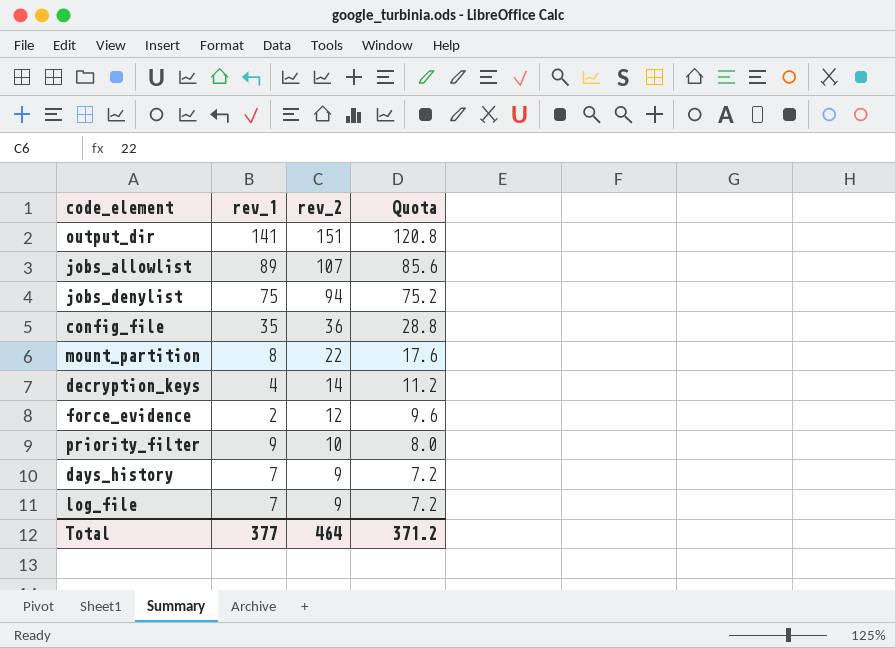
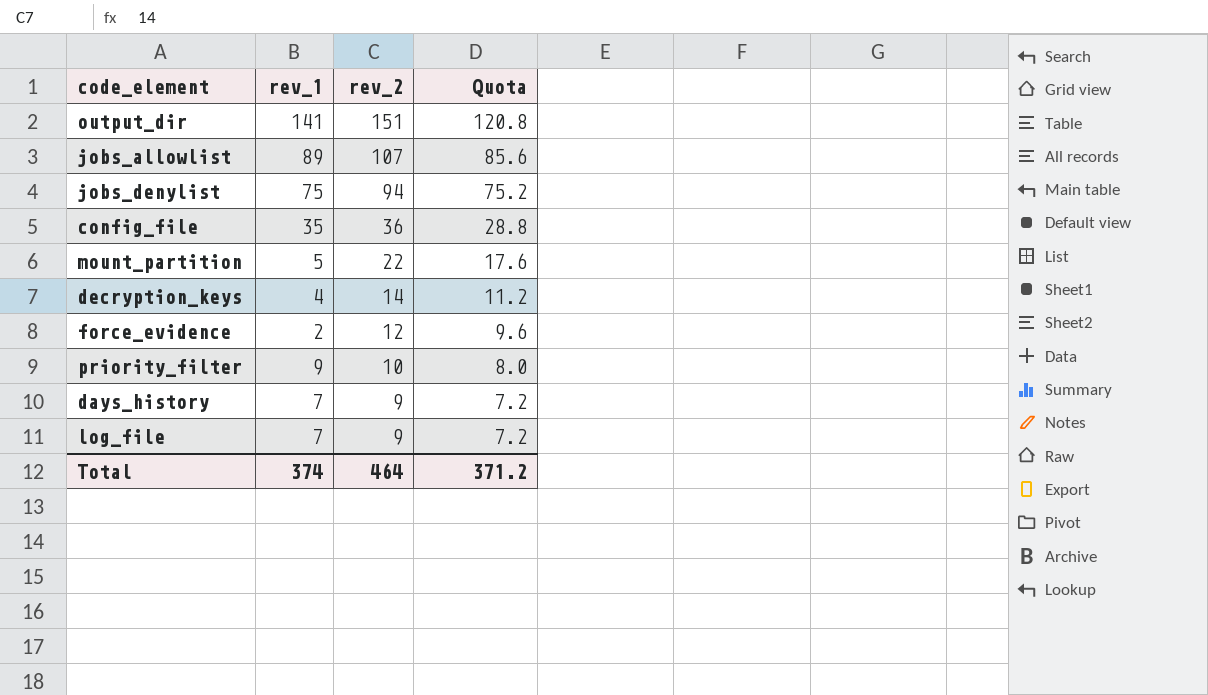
mount_partition | rev_1: 8 -> 5
Total | rev_1: 377 -> 374

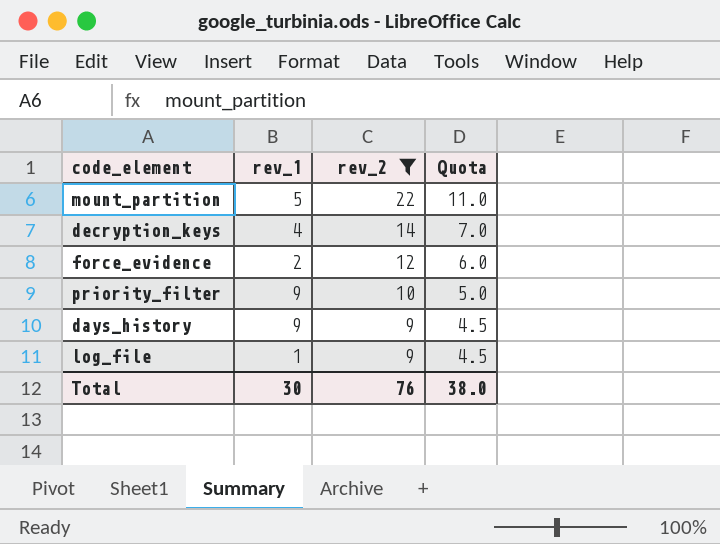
filter: none -> rev_2 <= 22
column Quota | formula: [rev_2] * 0.8 -> [rev_2] * 0.5
days_history | rev_1: 7 -> 9
log_file | rev_1: 7 -> 1
Total | rev_1: 374 -> 30
Total | rev_2: 464 -> 76
Total | Quota: 371.2 -> 38.0

